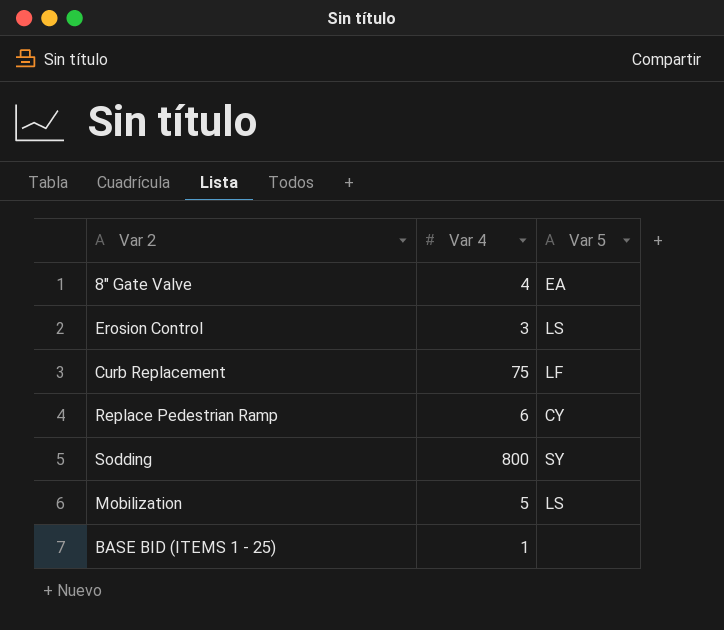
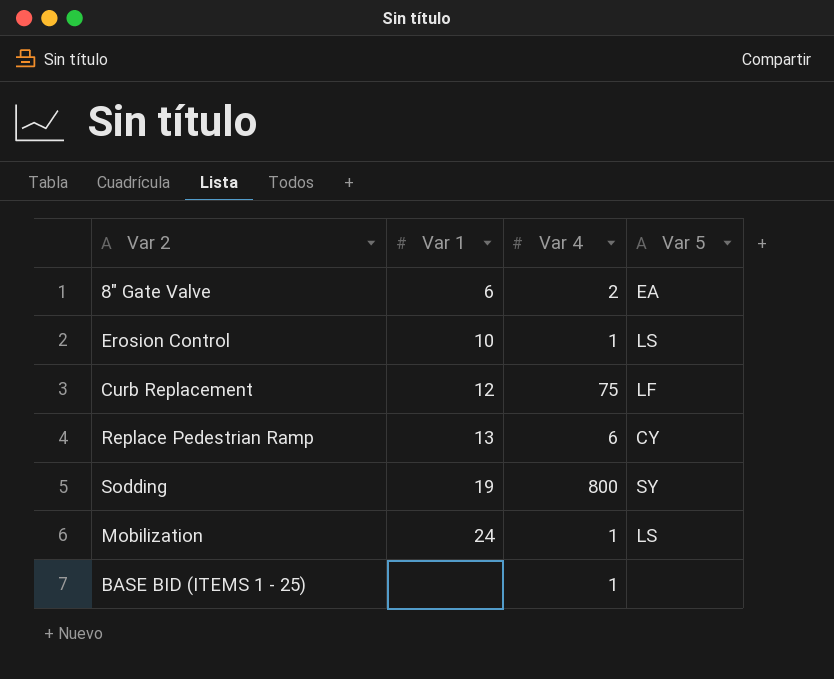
column Var 1 | position: none -> 2
8" Gate Valve | Var 4: 4 -> 2
Erosion Control | Var 4: 3 -> 1
Mobilization | Var 4: 5 -> 1

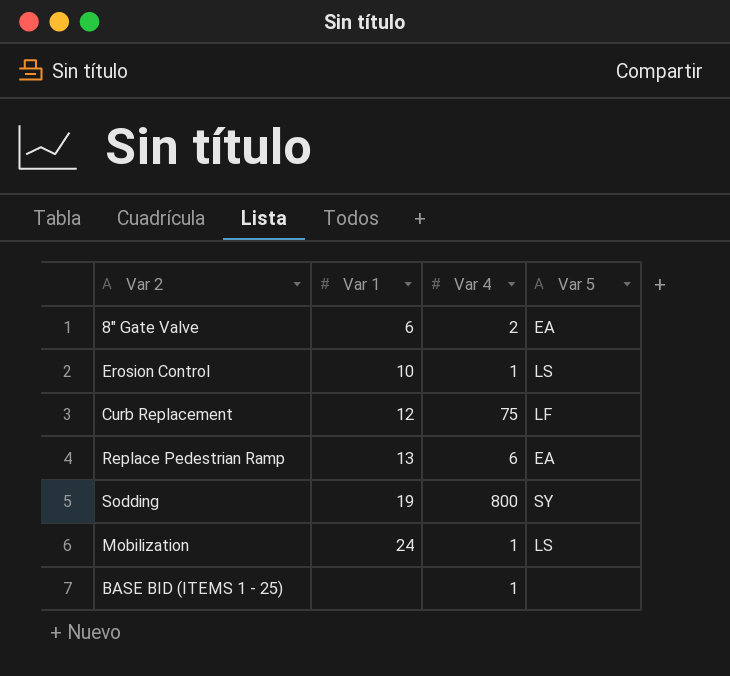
Replace Pedestrian Ramp | Var 5: CY -> EA

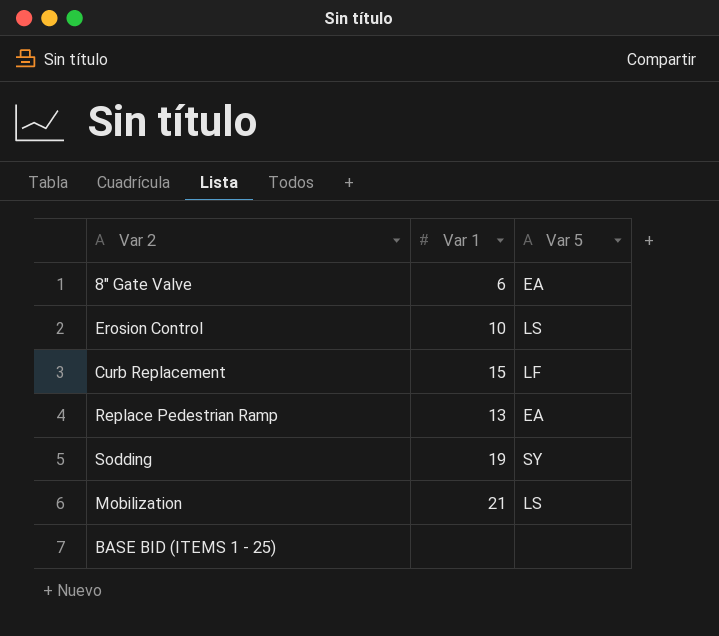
column Var 4 | position: 3 -> none
Curb Replacement | Var 1: 12 -> 15
Mobilization | Var 1: 24 -> 21

